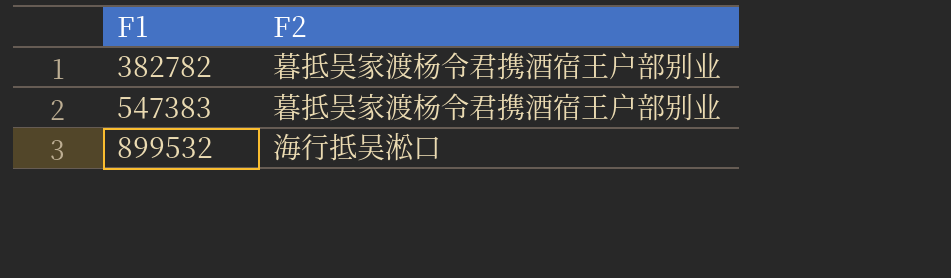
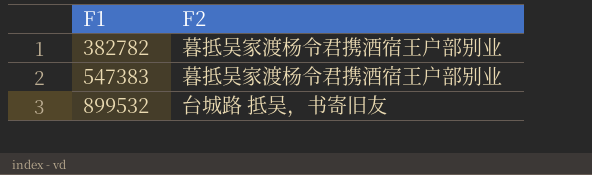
899532 | F2: 海行抵吴淞口 -> 台城路 抵吴，书寄旧友

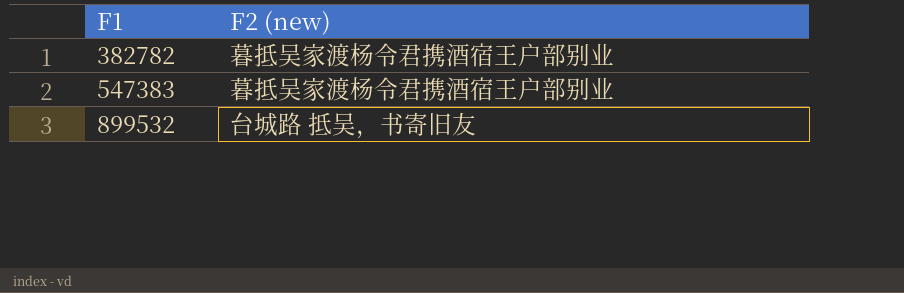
column name: F2 -> F2 (new)

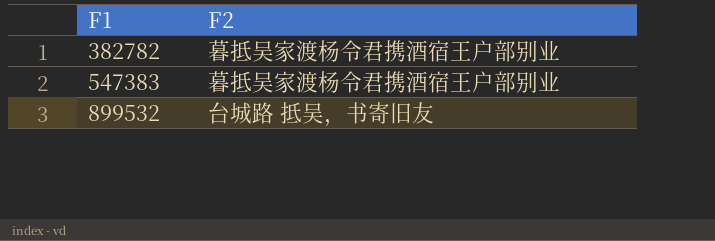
column name: F2 (new) -> F2

